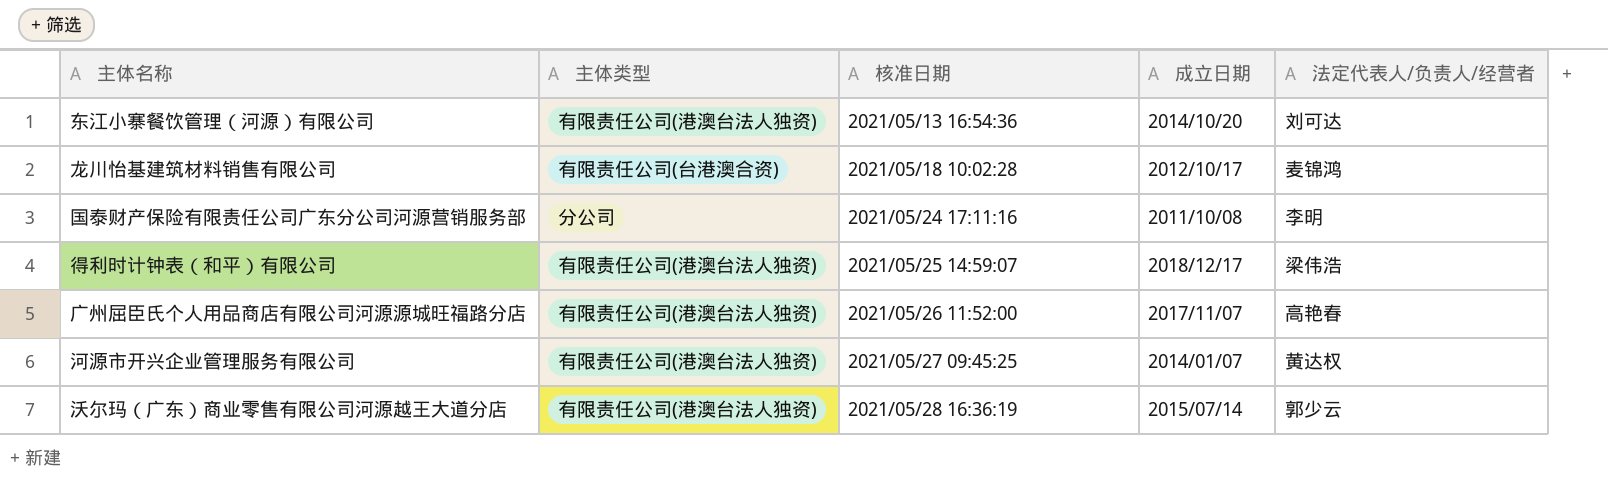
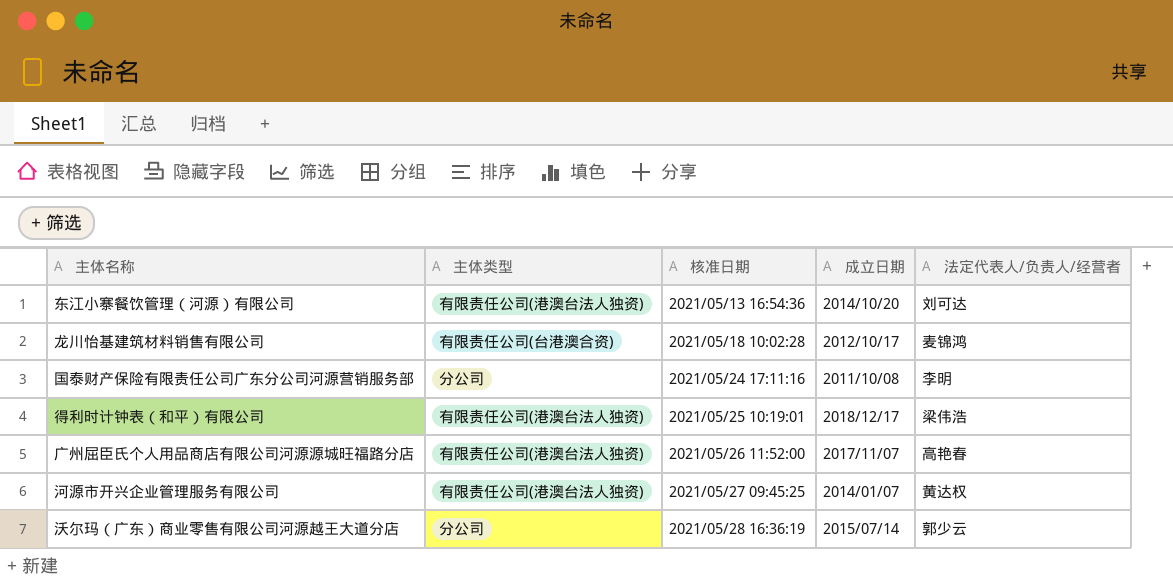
得利时计钟表（和平）有限公司 | 核准日期: 2021/05/25 14:59:07 -> 2021/05/25 10:19:01
沃尔玛（广东）商业零售有限公司河源越王大道分店 | 主体类型: 有限责任公司(港澳台法人独资) -> 分公司

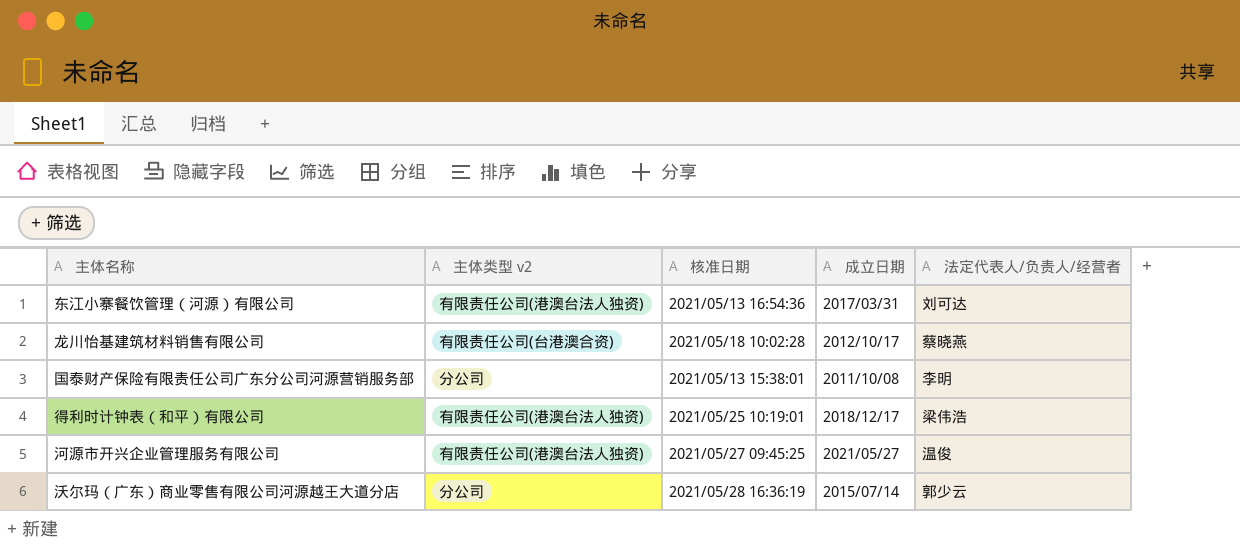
column name: 主体类型 -> 主体类型 v2
row 广州屈臣氏个人用品商店有限公司河源源城旺福路分店: 有限责任公司(港澳台法人独资) | 2021/05/26 11:52:00 | 2017/11/07 | 高艳春 -> none
东江小寨餐饮管理（河源）有限公司 | 成立日期: 2014/10/20 -> 2017/03/31
龙川怡基建筑材料销售有限公司 | 法定代表人/负责人/经营者: 麦锦鸿 -> 蔡晓燕
国泰财产保险有限责任公司广东分公司河源营销服务部 | 核准日期: 2021/05/24 17:11:16 -> 2021/05/13 15:38:01
河源市开兴企业管理服务有限公司 | 成立日期: 2014/01/07 -> 2021/05/27
河源市开兴企业管理服务有限公司 | 法定代表人/负责人/经营者: 黄达权 -> 温俊

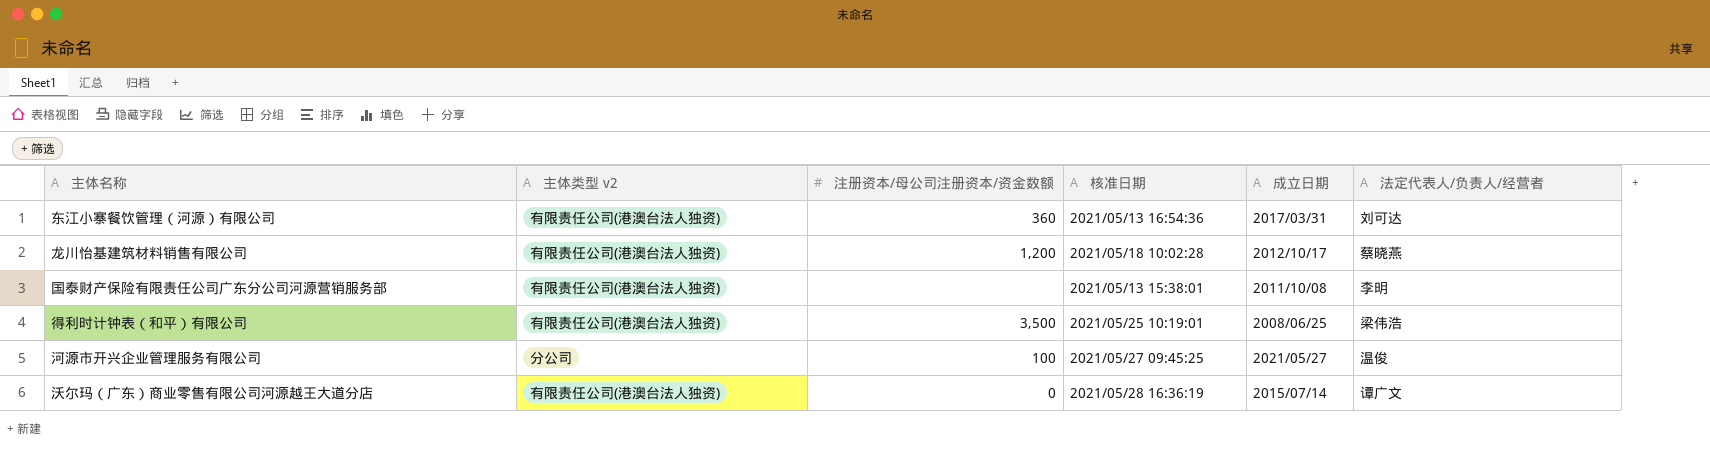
column 注册资本/母公司注册资本/资金数额 | position: none -> 3
龙川怡基建筑材料销售有限公司 | 主体类型 v2: 有限责任公司(台港澳合资) -> 有限责任公司(港澳台法人独资)
国泰财产保险有限责任公司广东分公司河源营销服务部 | 主体类型 v2: 分公司 -> 有限责任公司(港澳台法人独资)
得利时计钟表（和平）有限公司 | 成立日期: 2018/12/17 -> 2008/06/25
河源市开兴企业管理服务有限公司 | 主体类型 v2: 有限责任公司(港澳台法人独资) -> 分公司
沃尔玛（广东）商业零售有限公司河源越王大道分店 | 主体类型 v2: 分公司 -> 有限责任公司(港澳台法人独资)
沃尔玛（广东）商业零售有限公司河源越王大道分店 | 法定代表人/负责人/经营者: 郭少云 -> 谭广文

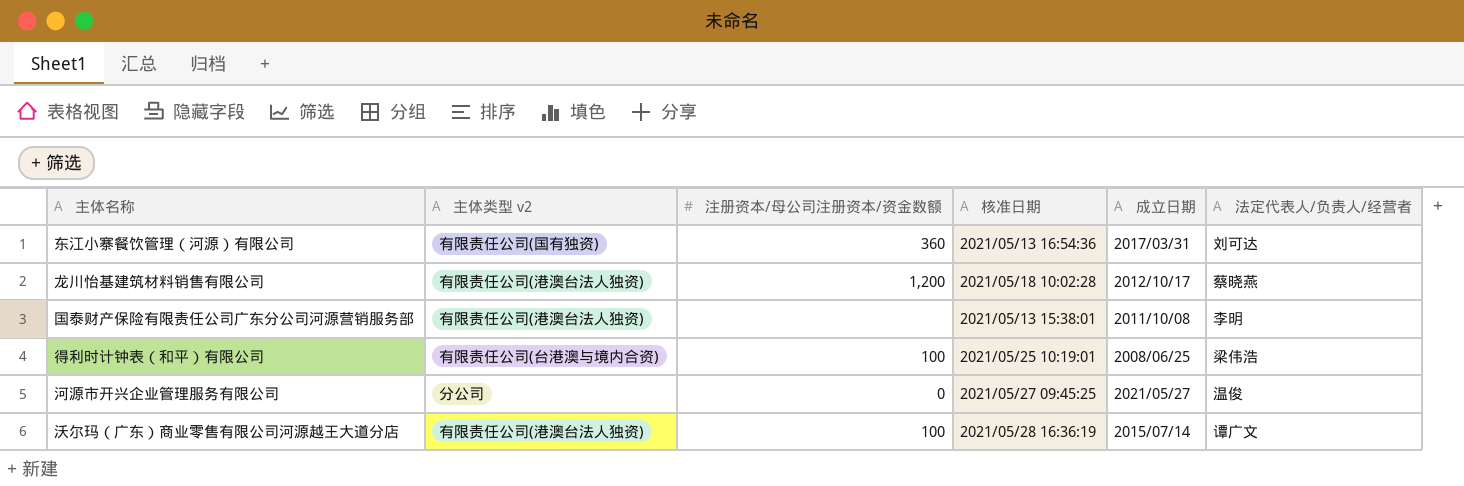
东江小寨餐饮管理（河源）有限公司 | 主体类型 v2: 有限责任公司(港澳台法人独资) -> 有限责任公司(国有独资)
得利时计钟表（和平）有限公司 | 主体类型 v2: 有限责任公司(港澳台法人独资) -> 有限责任公司(台港澳与境内合资)
得利时计钟表（和平）有限公司 | 注册资本/母公司注册资本/资金数额: 3,500 -> 100
河源市开兴企业管理服务有限公司 | 注册资本/母公司注册资本/资金数额: 100 -> 0
沃尔玛（广东）商业零售有限公司河源越王大道分店 | 注册资本/母公司注册资本/资金数额: 0 -> 100

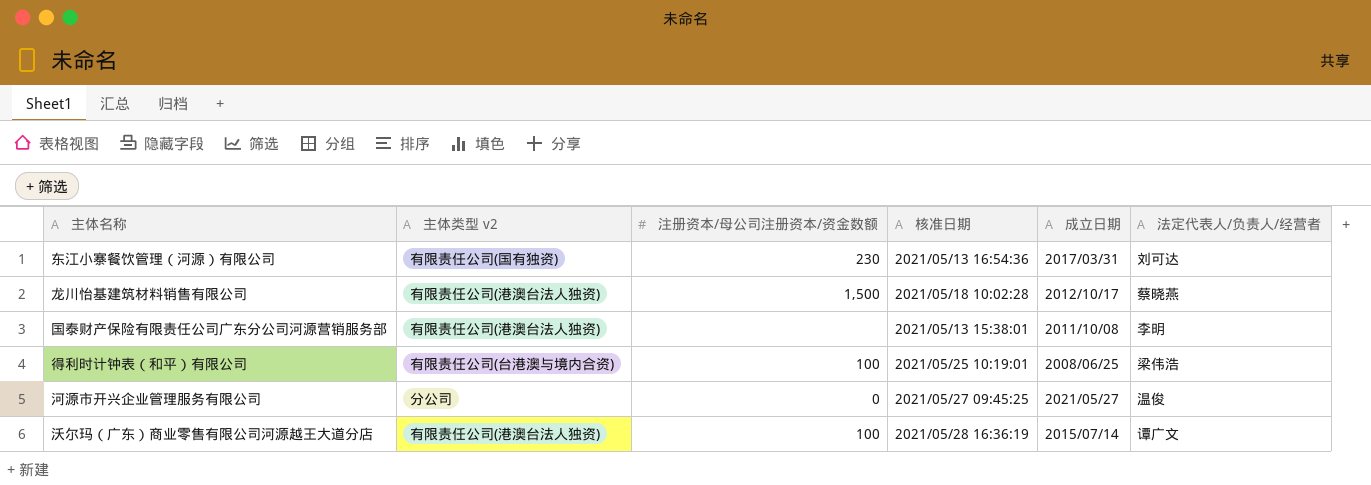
东江小寨餐饮管理（河源）有限公司 | 注册资本/母公司注册资本/资金数额: 360 -> 230
龙川怡基建筑材料销售有限公司 | 注册资本/母公司注册资本/资金数额: 1,200 -> 1,500

